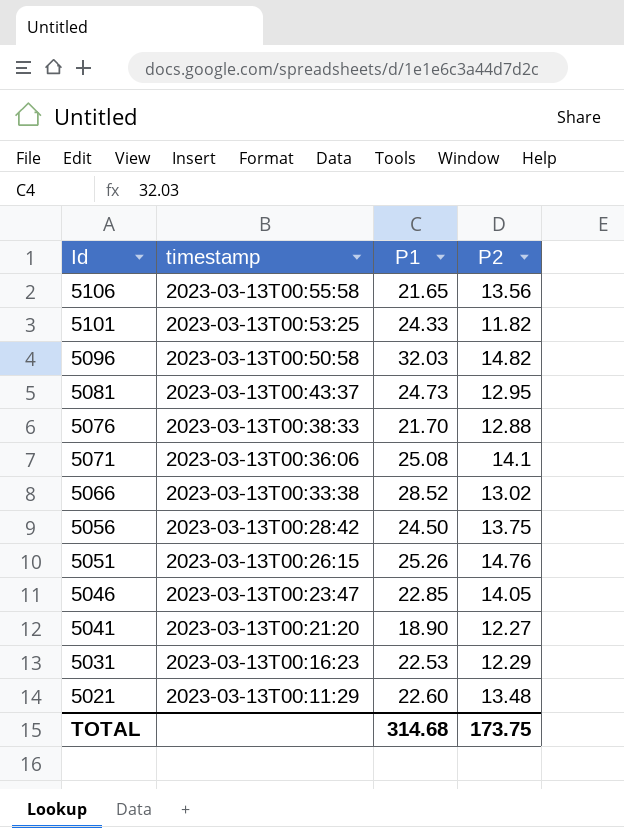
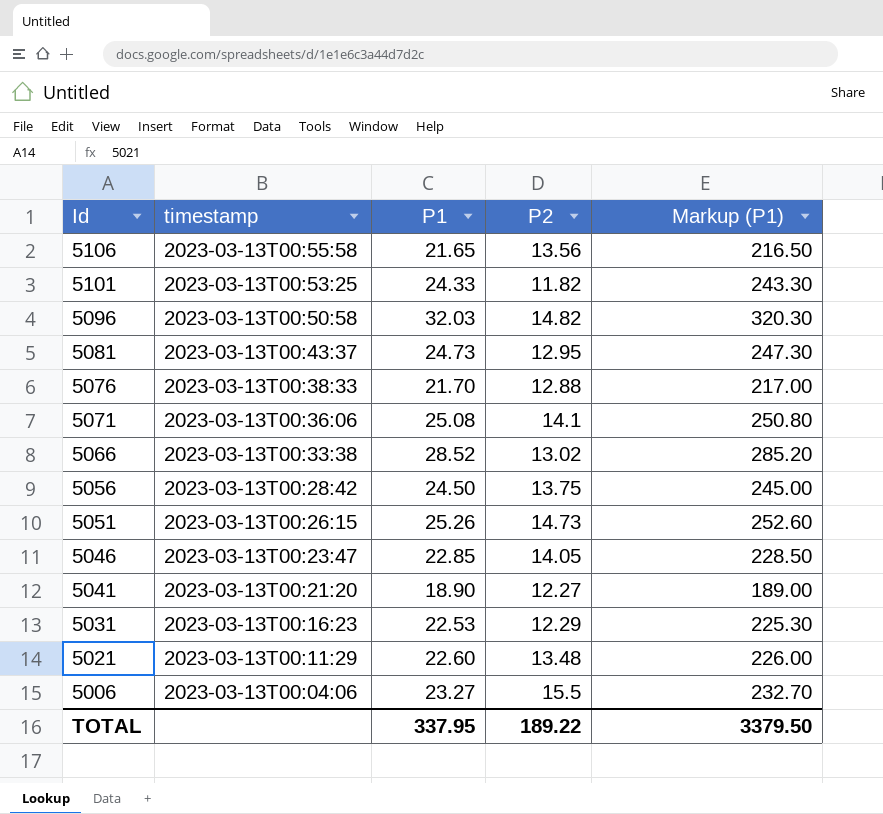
column Markup (P1) | formula: none -> [P1] * 10
5051 | P2: 14.76 -> 14.73
row 5006: none -> 2023-03-13T00:04:06 | 23.27 | 15.5 | 232.70
TOTAL | P1: 314.68 -> 337.95
TOTAL | P2: 173.75 -> 189.22

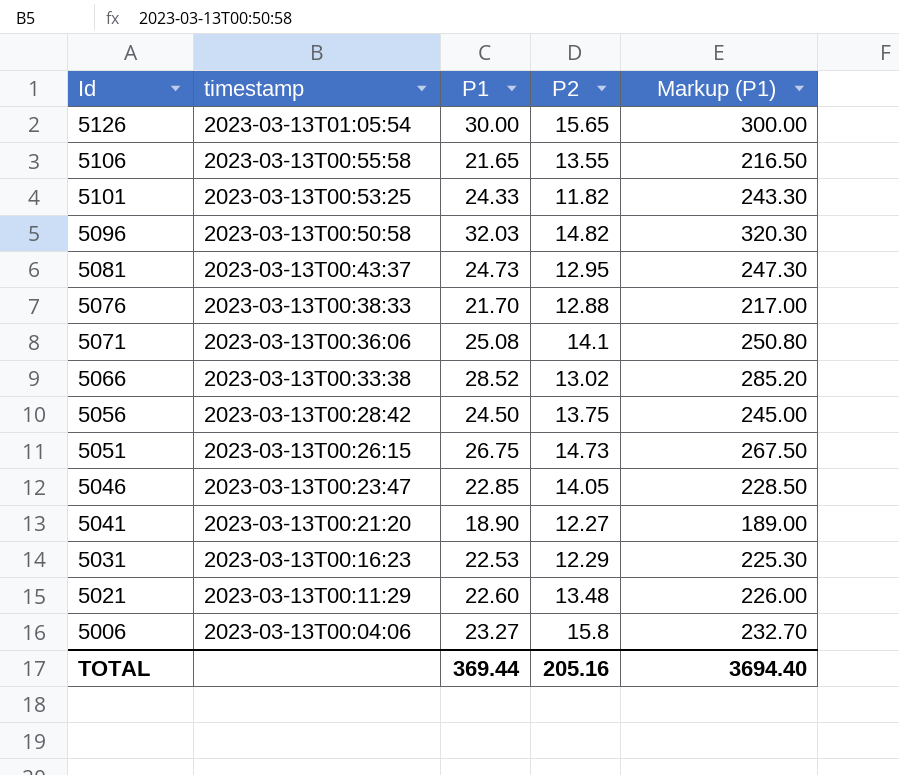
row 5126: none -> 2023-03-13T01:05:54 | 30.00 | 15.65 | 300.00
5106 | P2: 13.56 -> 13.55
5051 | P1: 25.26 -> 26.75
5051 | Markup (P1): 252.60 -> 267.50
5006 | P2: 15.5 -> 15.8
TOTAL | P1: 337.95 -> 369.44
TOTAL | P2: 189.22 -> 205.16
TOTAL | Markup (P1): 3379.50 -> 3694.40

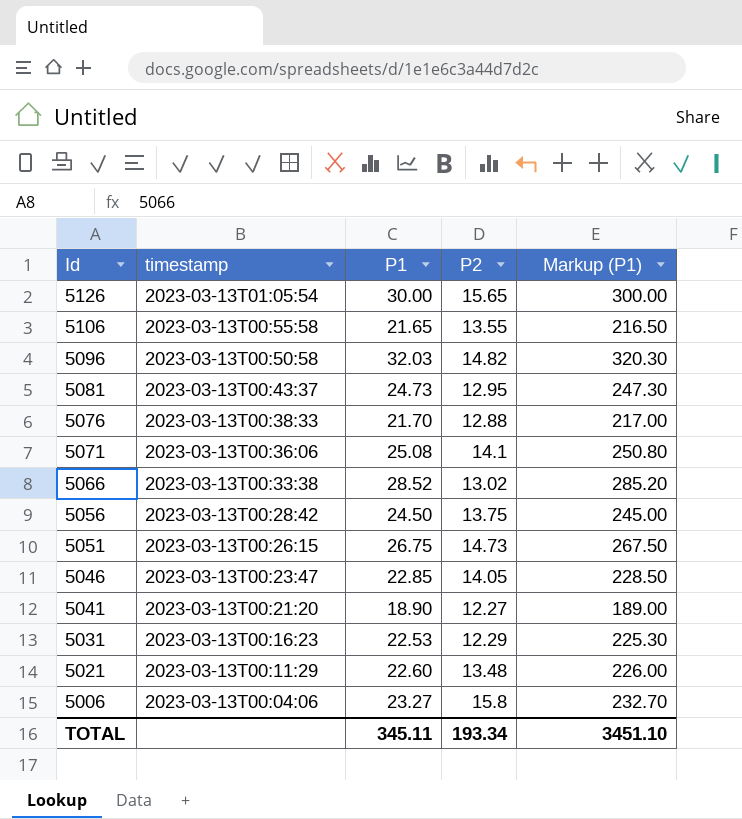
row 5101: 2023-03-13T00:53:25 | 24.33 | 11.82 | 243.30 -> none
TOTAL | P1: 369.44 -> 345.11
TOTAL | P2: 205.16 -> 193.34
TOTAL | Markup (P1): 3694.40 -> 3451.10

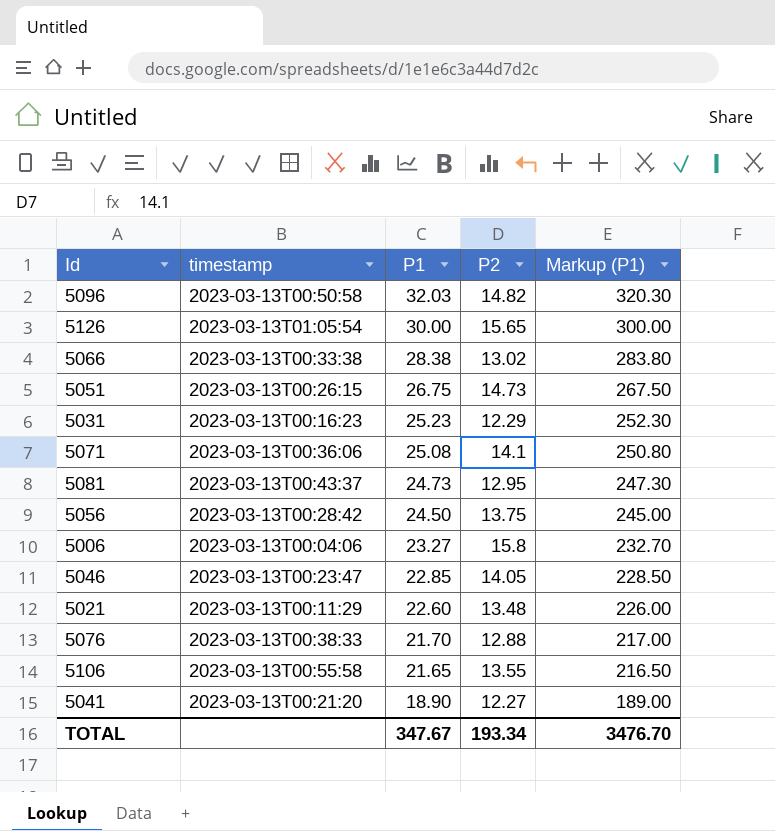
row order: Id descending -> P1 descending
5066 | P1: 28.52 -> 28.38
5066 | Markup (P1): 285.20 -> 283.80
5031 | P1: 22.53 -> 25.23
5031 | Markup (P1): 225.30 -> 252.30
TOTAL | P1: 345.11 -> 347.67
TOTAL | Markup (P1): 3451.10 -> 3476.70

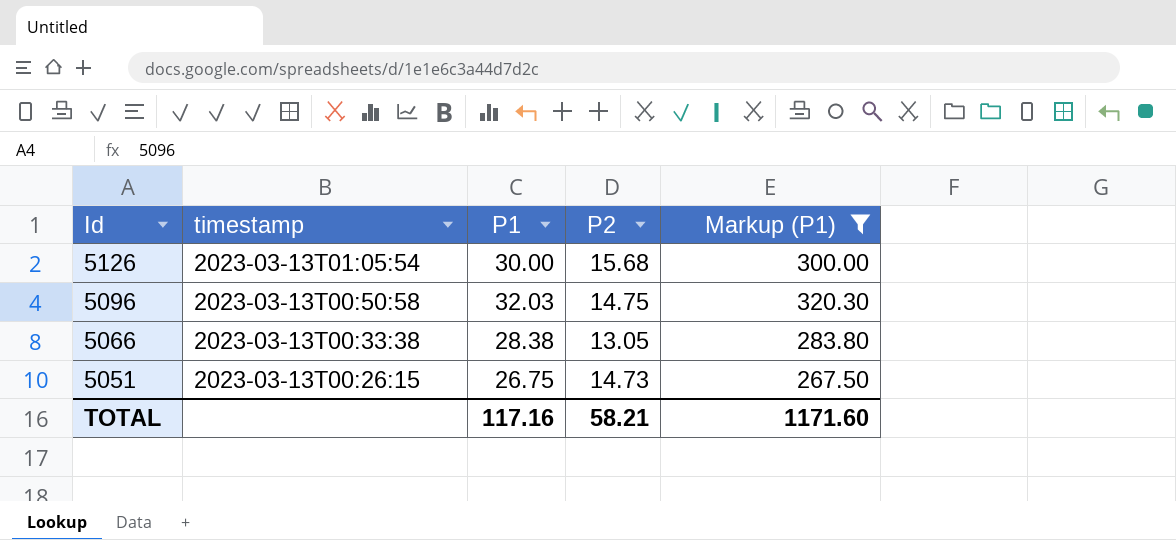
filter: none -> Markup (P1) >= 267.50
row order: P1 descending -> Id descending
5126 | P2: 15.65 -> 15.68
5096 | P2: 14.82 -> 14.75
5066 | P2: 13.02 -> 13.05
TOTAL | P1: 347.67 -> 117.16
TOTAL | P2: 193.34 -> 58.21
TOTAL | Markup (P1): 3476.70 -> 1171.60

